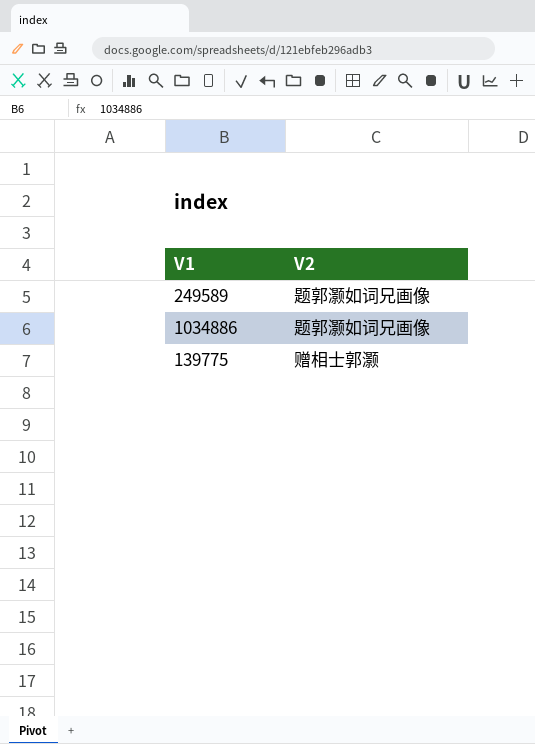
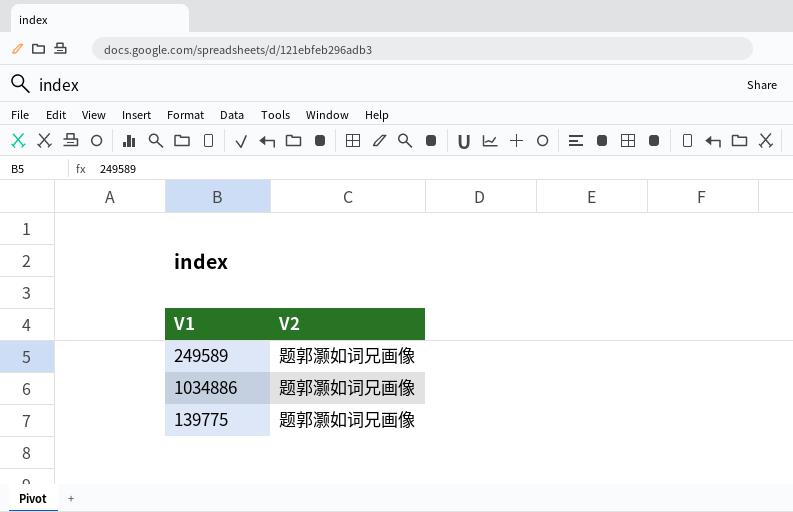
139775 | V2: 赠相士郭灏 -> 题郭灏如词兄画像

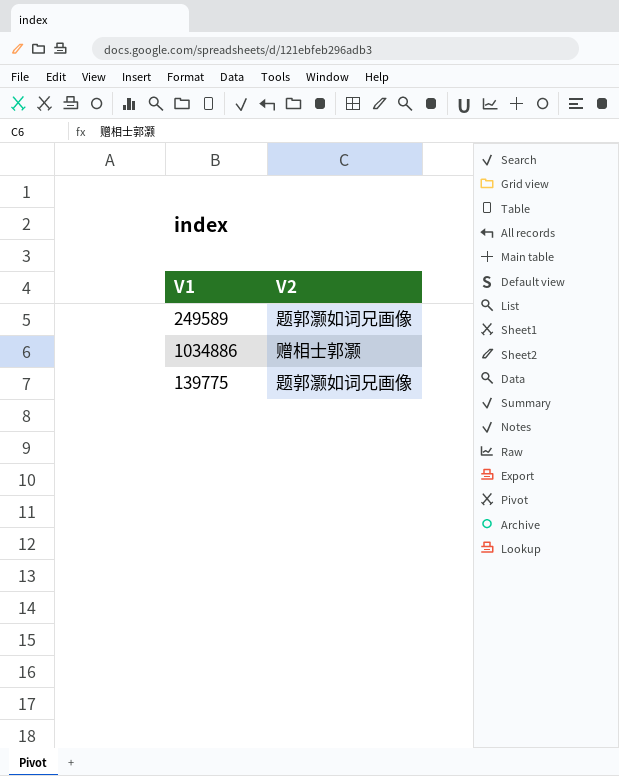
1034886 | V2: 题郭灏如词兄画像 -> 赠相士郭灏

